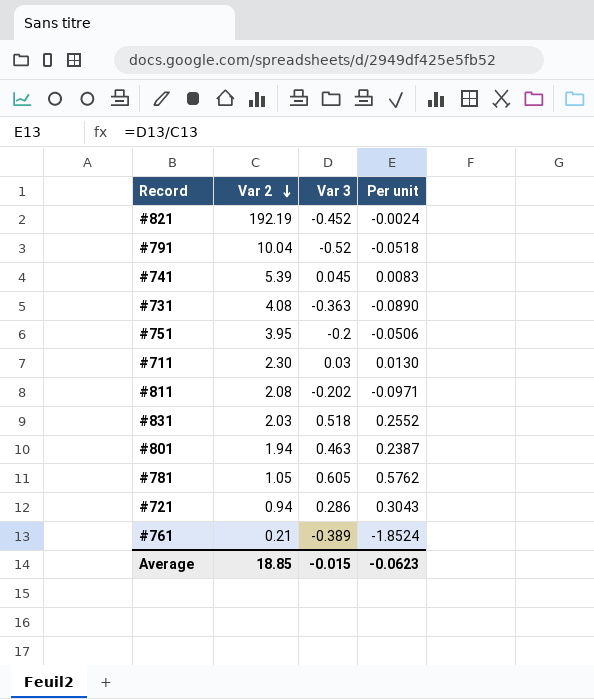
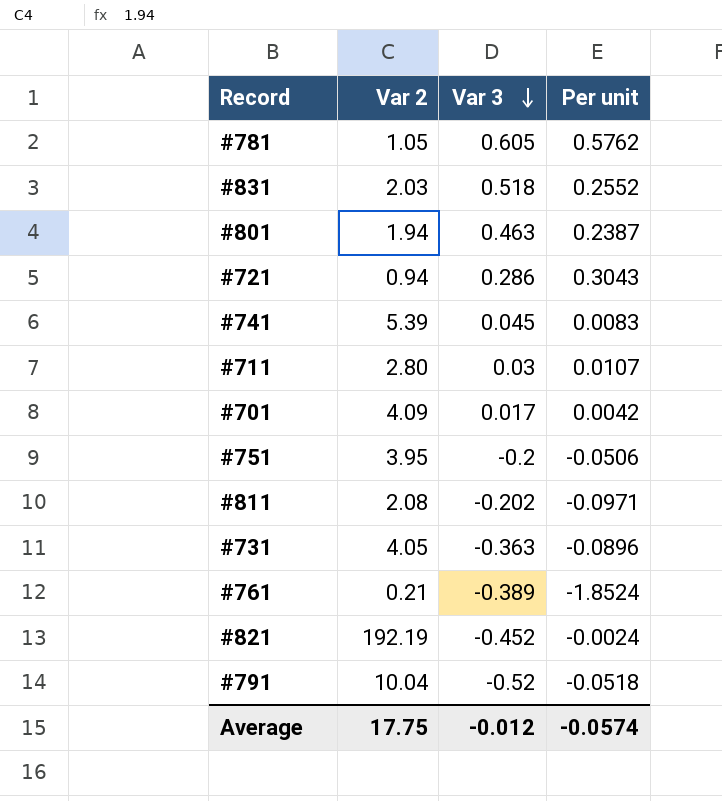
row order: Var 2 descending -> Var 3 descending
#711 | Var 2: 2.30 -> 2.80
#711 | Per unit: 0.0130 -> 0.0107
row #701: none -> 4.09 | 0.017 | 0.0042
#731 | Var 2: 4.08 -> 4.05
#731 | Per unit: -0.0890 -> -0.0896
Average | Var 2: 18.85 -> 17.75
Average | Var 3: -0.015 -> -0.012
Average | Per unit: -0.0623 -> -0.0574

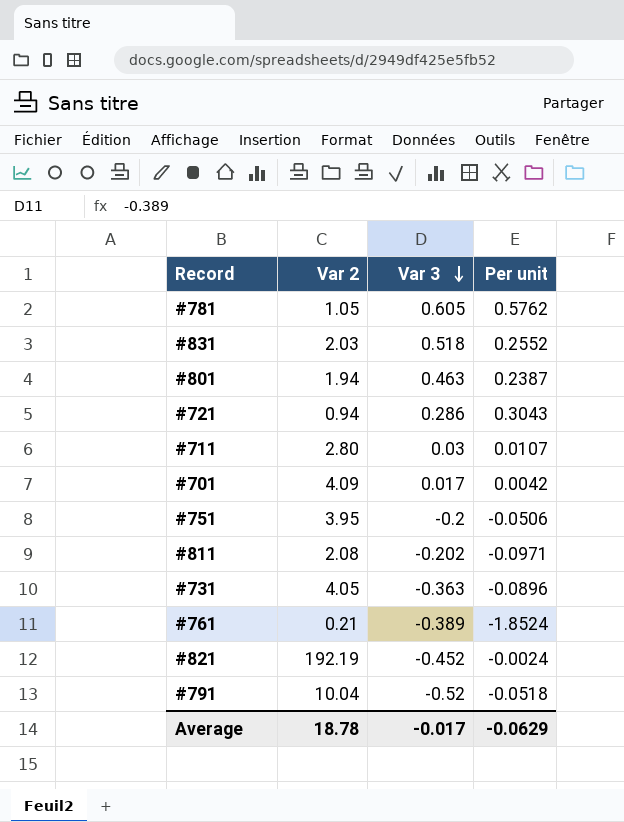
row #741: 5.39 | 0.045 | 0.0083 -> none
Average | Var 2: 17.75 -> 18.78
Average | Var 3: -0.012 -> -0.017
Average | Per unit: -0.0574 -> -0.0629

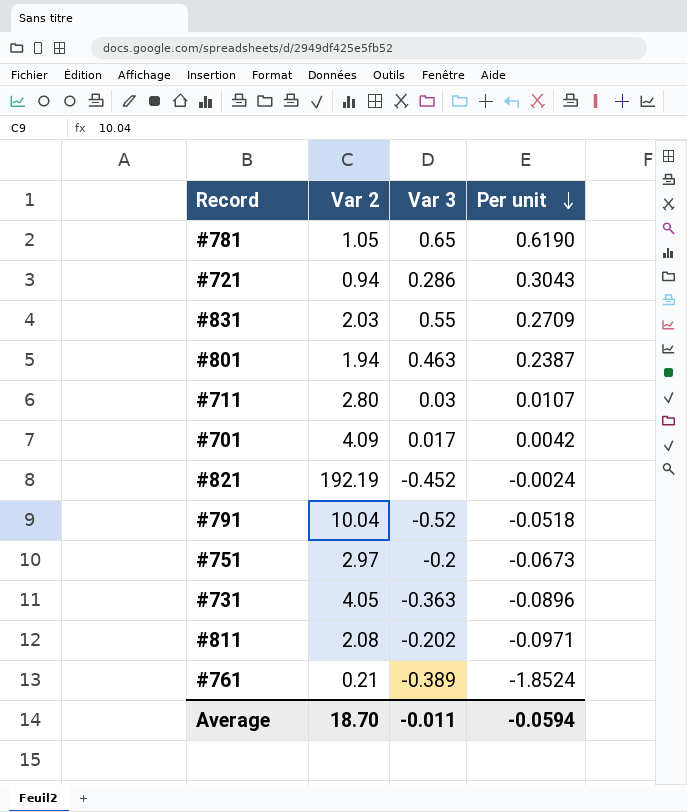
row order: Var 3 descending -> Per unit descending
#781 | Var 3: 0.605 -> 0.65
#781 | Per unit: 0.5762 -> 0.6190
#831 | Var 3: 0.518 -> 0.55
#831 | Per unit: 0.2552 -> 0.2709
#751 | Var 2: 3.95 -> 2.97
#751 | Per unit: -0.0506 -> -0.0673
Average | Var 2: 18.78 -> 18.70
Average | Var 3: -0.017 -> -0.011
Average | Per unit: -0.0629 -> -0.0594

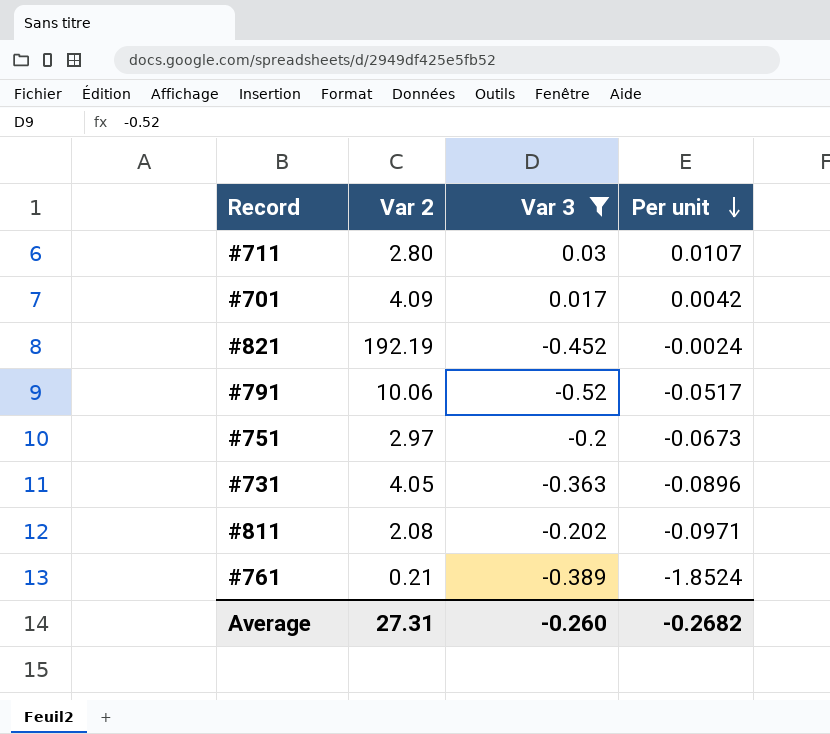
filter: none -> Var 3 <= 0.03
#791 | Var 2: 10.04 -> 10.06
#791 | Per unit: -0.0518 -> -0.0517
Average | Var 2: 18.70 -> 27.31
Average | Var 3: -0.011 -> -0.260
Average | Per unit: -0.0594 -> -0.2682

